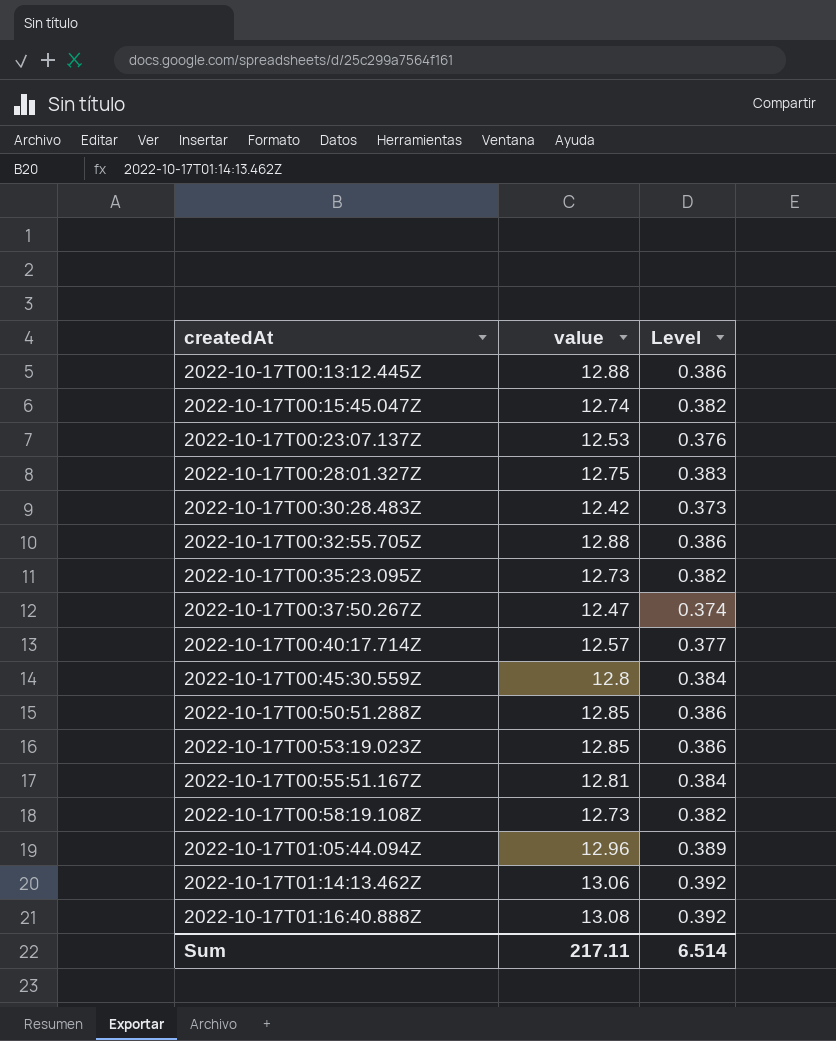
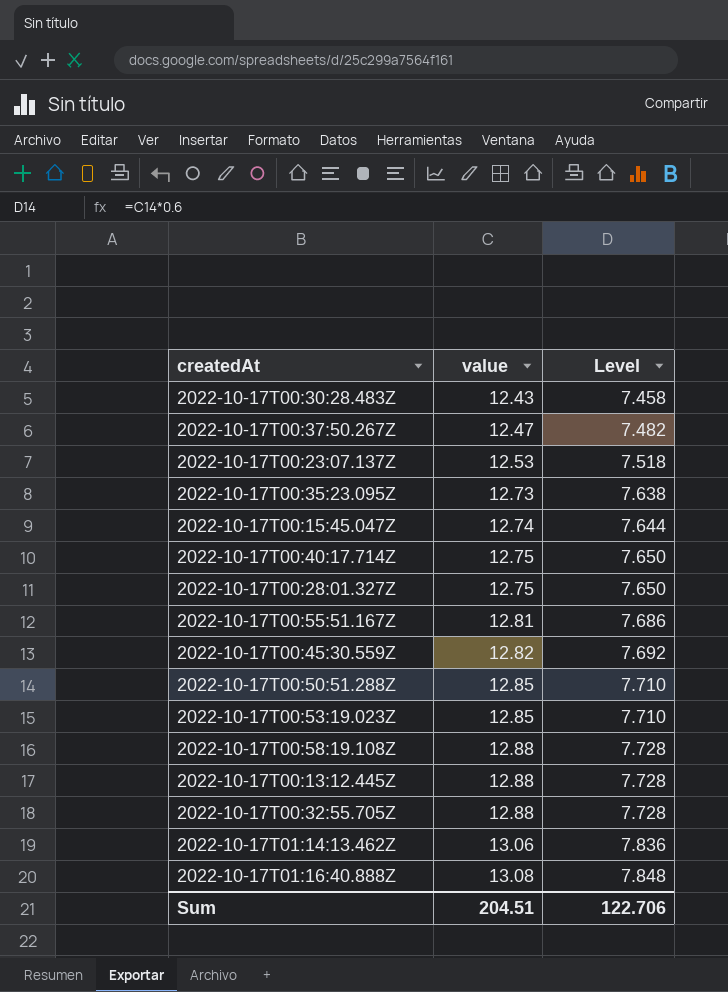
row order: createdAt ascending -> value ascending
column Level | formula: [value] * 0.03 -> [value] * 0.6
row 2022-10-17T01:05:44.094Z: 12.96 | 0.389 -> none
2022-10-17T00:30:28.483Z | value: 12.42 -> 12.43
2022-10-17T00:40:17.714Z | value: 12.57 -> 12.75
2022-10-17T00:45:30.559Z | value: 12.8 -> 12.82
2022-10-17T00:58:19.108Z | value: 12.73 -> 12.88
Sum | value: 217.11 -> 204.51
Sum | Level: 6.514 -> 122.706

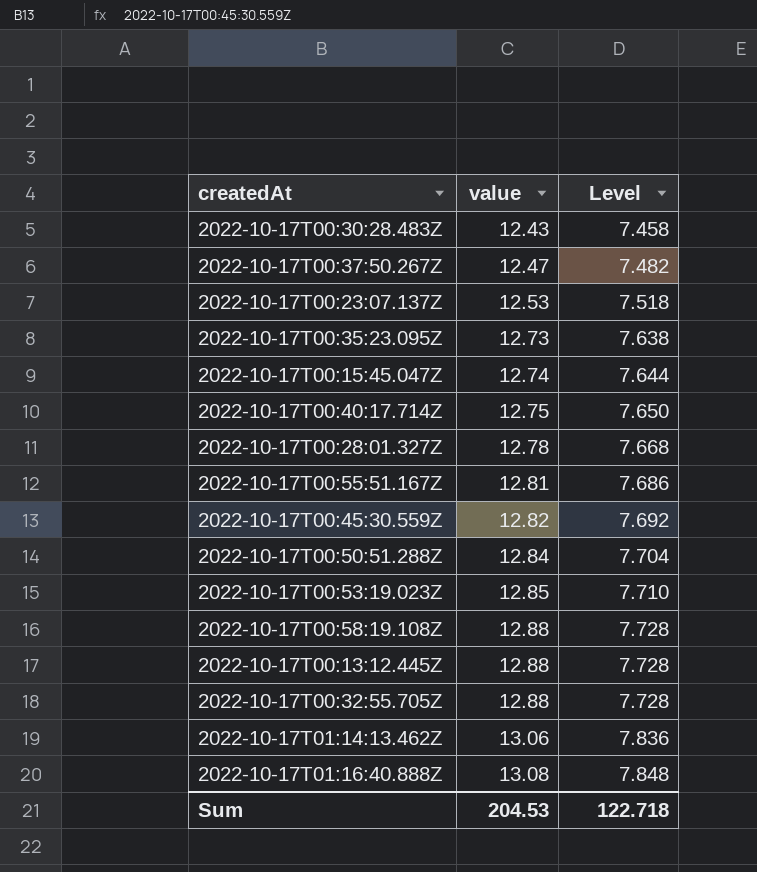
2022-10-17T00:28:01.327Z | value: 12.75 -> 12.78
2022-10-17T00:28:01.327Z | Level: 7.650 -> 7.668
2022-10-17T00:50:51.288Z | value: 12.85 -> 12.84
2022-10-17T00:50:51.288Z | Level: 7.710 -> 7.704
Sum | value: 204.51 -> 204.53
Sum | Level: 122.706 -> 122.718

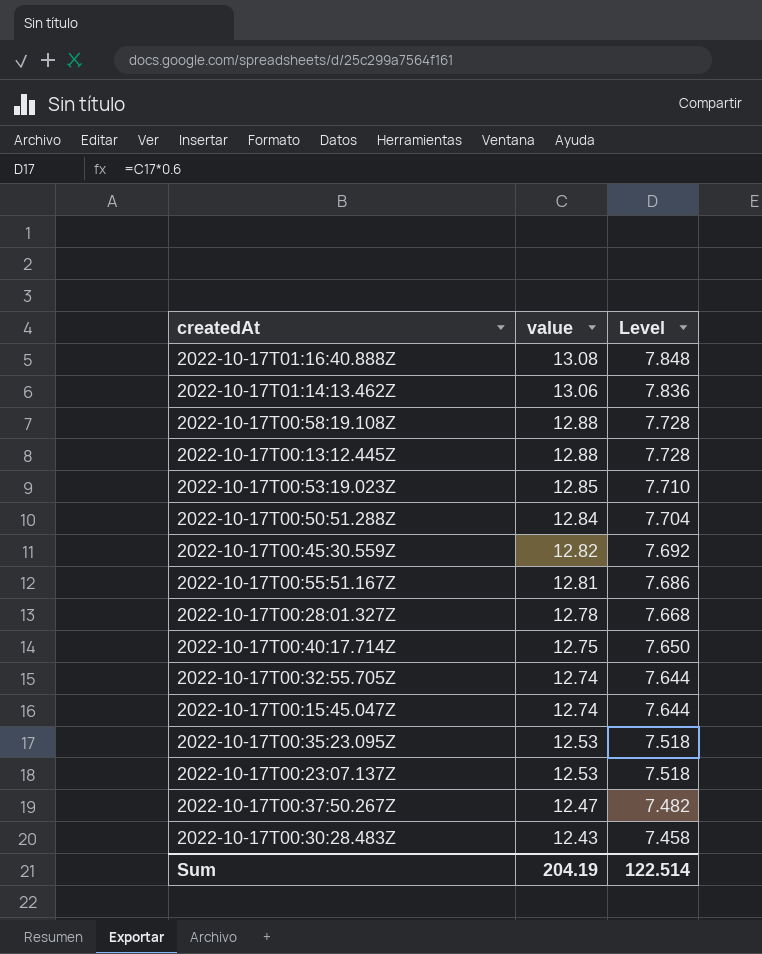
row order: value ascending -> value descending
2022-10-17T00:32:55.705Z | value: 12.88 -> 12.74
2022-10-17T00:32:55.705Z | Level: 7.728 -> 7.644
2022-10-17T00:35:23.095Z | value: 12.73 -> 12.53
2022-10-17T00:35:23.095Z | Level: 7.638 -> 7.518
Sum | value: 204.53 -> 204.19
Sum | Level: 122.718 -> 122.514

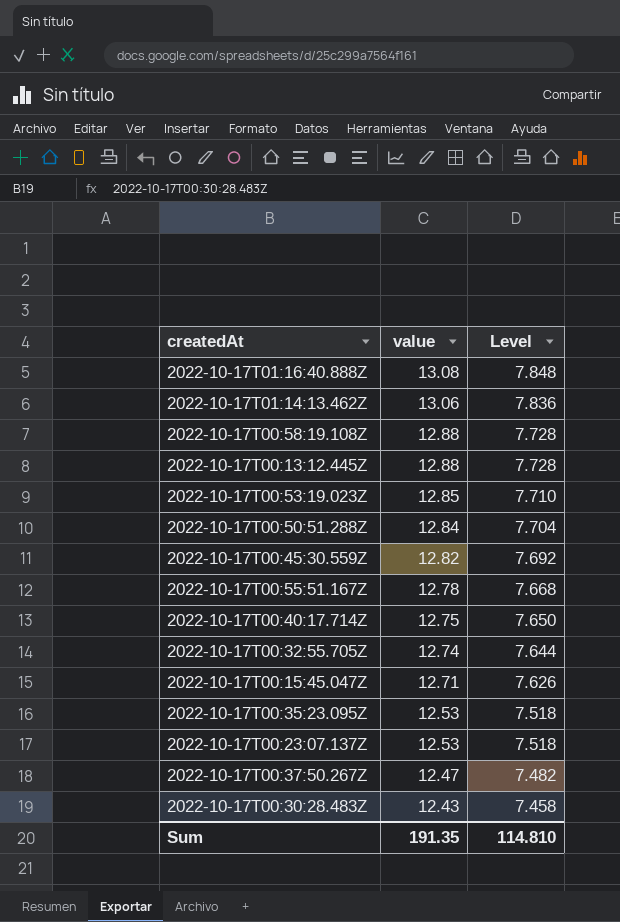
row 2022-10-17T00:28:01.327Z: 12.78 | 7.668 -> none
2022-10-17T00:55:51.167Z | value: 12.81 -> 12.78
2022-10-17T00:55:51.167Z | Level: 7.686 -> 7.668
2022-10-17T00:15:45.047Z | value: 12.74 -> 12.71
2022-10-17T00:15:45.047Z | Level: 7.644 -> 7.626
Sum | value: 204.19 -> 191.35
Sum | Level: 122.514 -> 114.810

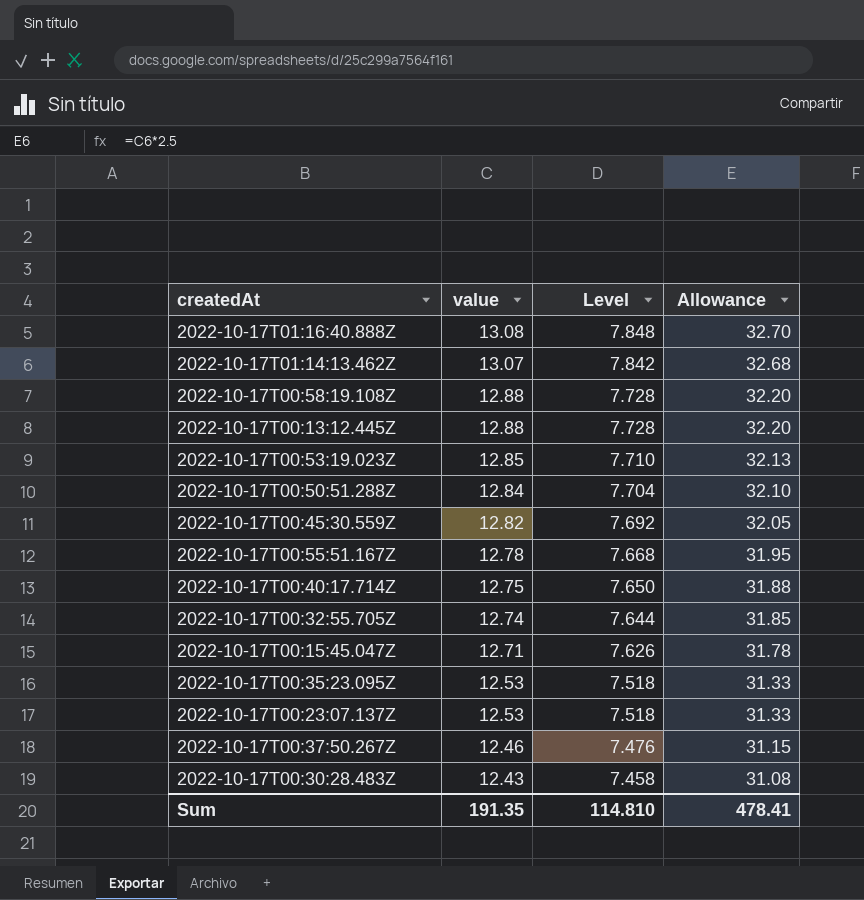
column Allowance | formula: none -> [value] * 2.5
2022-10-17T01:14:13.462Z | value: 13.06 -> 13.07
2022-10-17T01:14:13.462Z | Level: 7.836 -> 7.842
2022-10-17T00:37:50.267Z | value: 12.47 -> 12.46
2022-10-17T00:37:50.267Z | Level: 7.482 -> 7.476

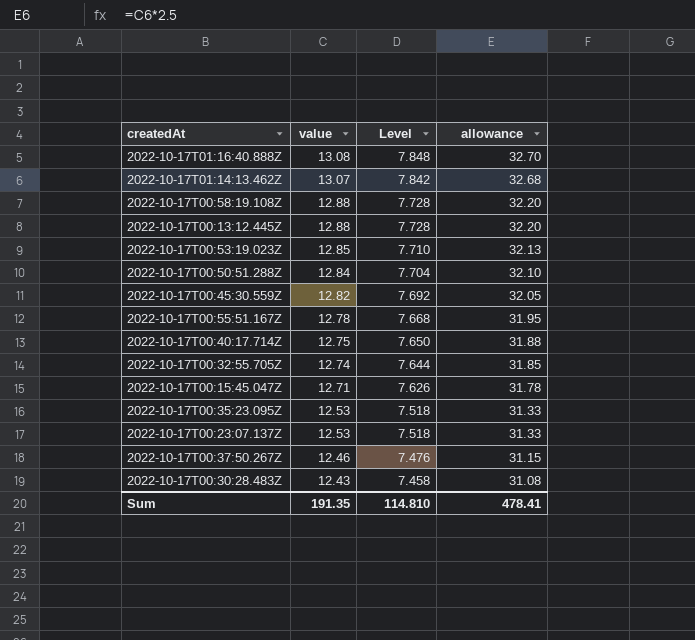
column name: Allowance -> allowance

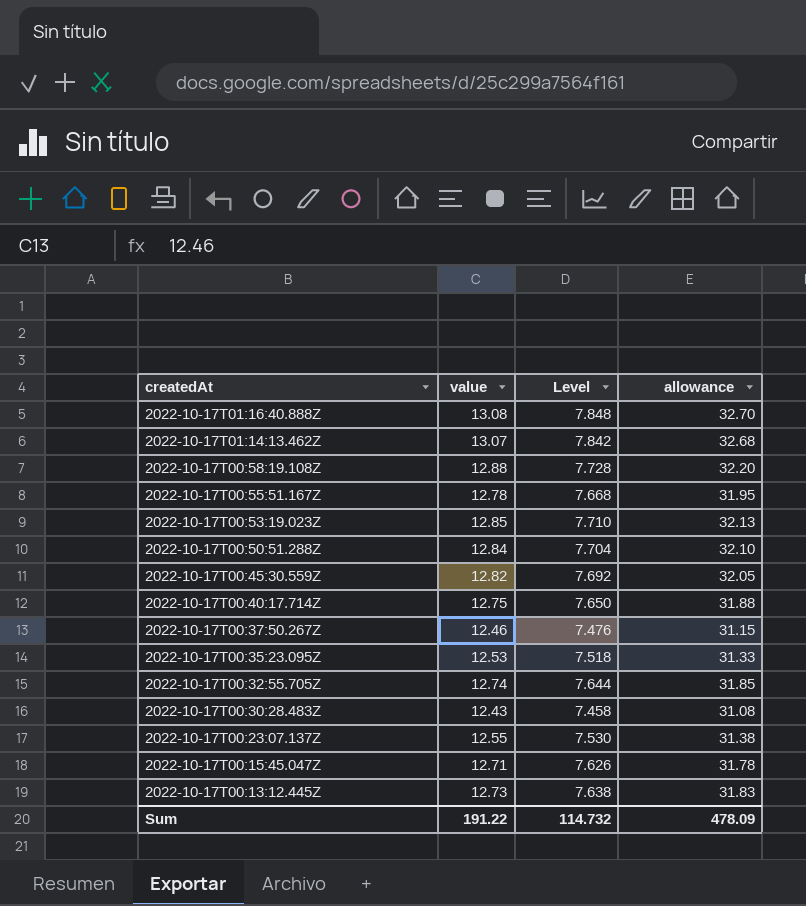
row order: value descending -> createdAt descending
2022-10-17T00:23:07.137Z | value: 12.53 -> 12.55
2022-10-17T00:23:07.137Z | Level: 7.518 -> 7.530
2022-10-17T00:23:07.137Z | allowance: 31.33 -> 31.38
2022-10-17T00:13:12.445Z | value: 12.88 -> 12.73
2022-10-17T00:13:12.445Z | Level: 7.728 -> 7.638
2022-10-17T00:13:12.445Z | allowance: 32.20 -> 31.83
Sum | value: 191.35 -> 191.22
Sum | Level: 114.810 -> 114.732
Sum | allowance: 478.41 -> 478.09

